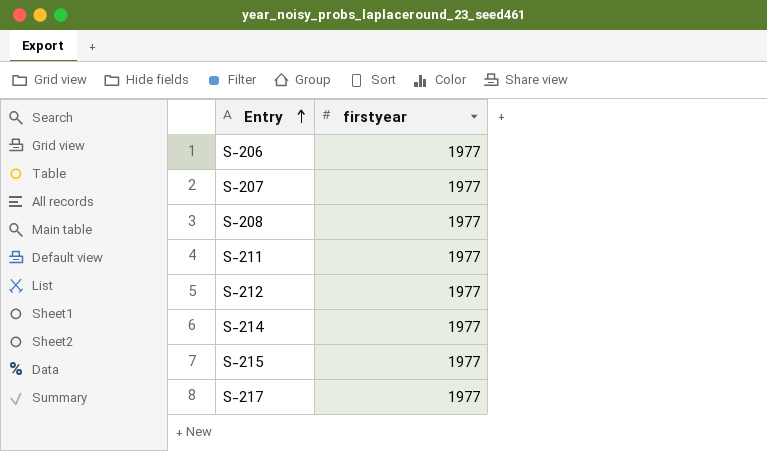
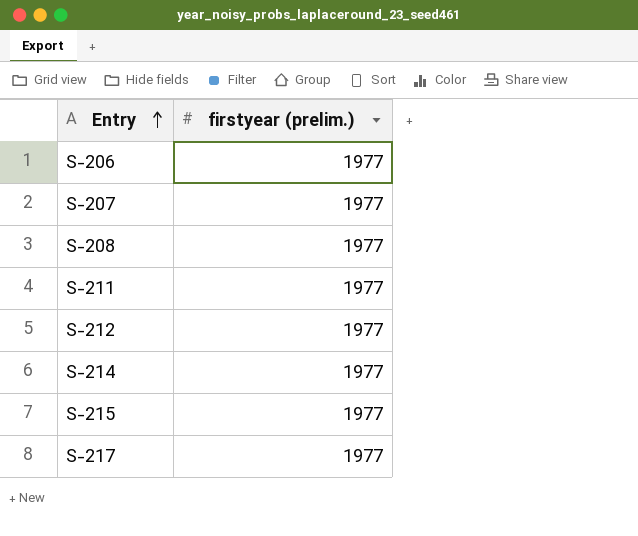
column name: firstyear -> firstyear (prelim.)

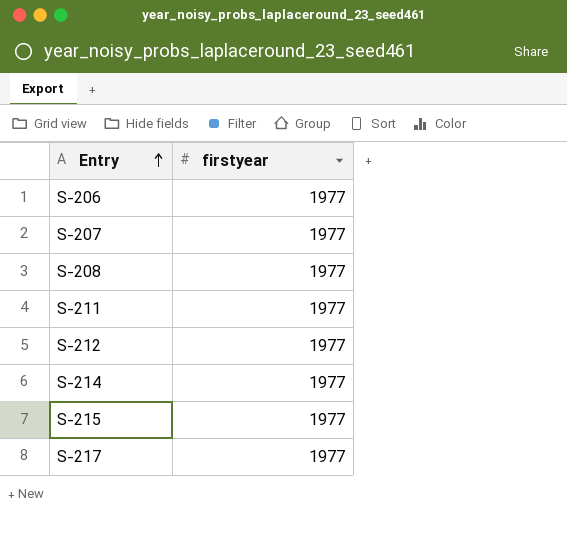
column name: firstyear (prelim.) -> firstyear

